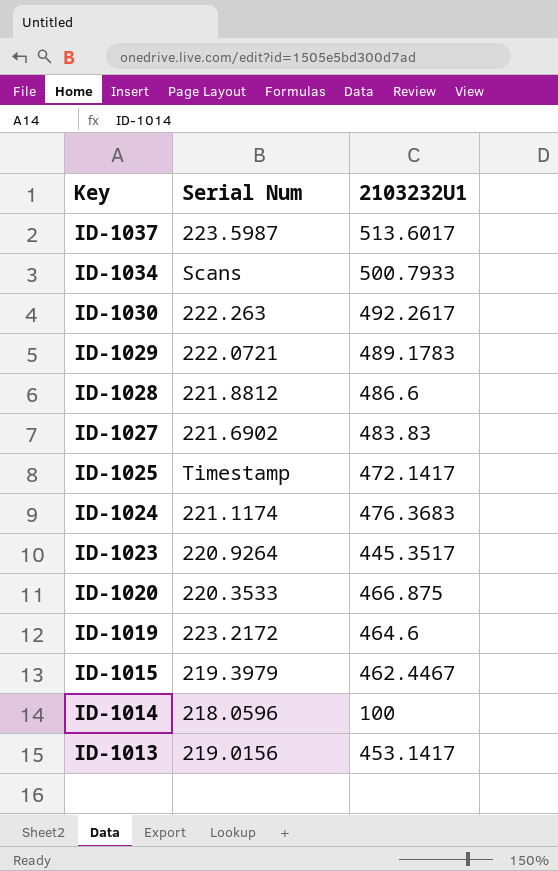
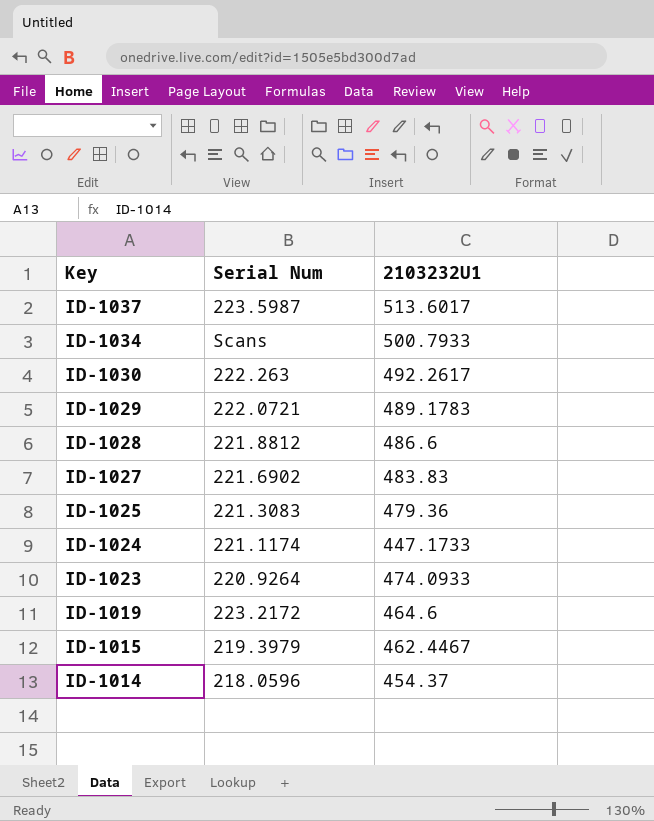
row ID-1020: 220.3533 | 466.875 -> none
row ID-1013: 219.0156 | 453.1417 -> none
ID-1025 | Serial Num: Timestamp -> 221.3083
ID-1025 | 2103232U1: 472.1417 -> 479.36
ID-1024 | 2103232U1: 476.3683 -> 447.1733
ID-1023 | 2103232U1: 445.3517 -> 474.0933
ID-1014 | 2103232U1: 100 -> 454.37

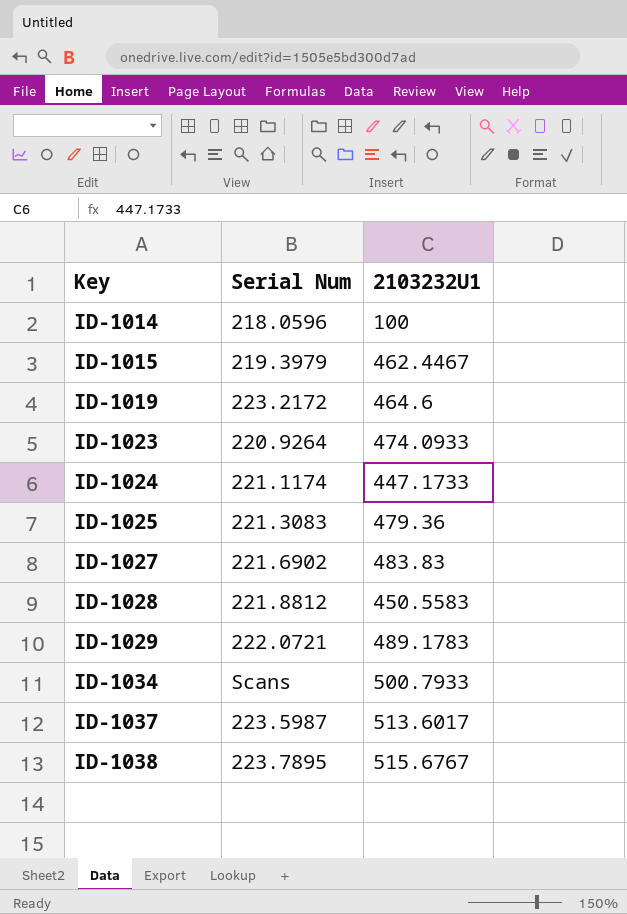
row order: Key descending -> Key ascending
row ID-1030: 222.263 | 492.2617 -> none
ID-1014 | 2103232U1: 454.37 -> 100
ID-1028 | 2103232U1: 486.6 -> 450.5583
row ID-1038: none -> 223.7895 | 515.6767

